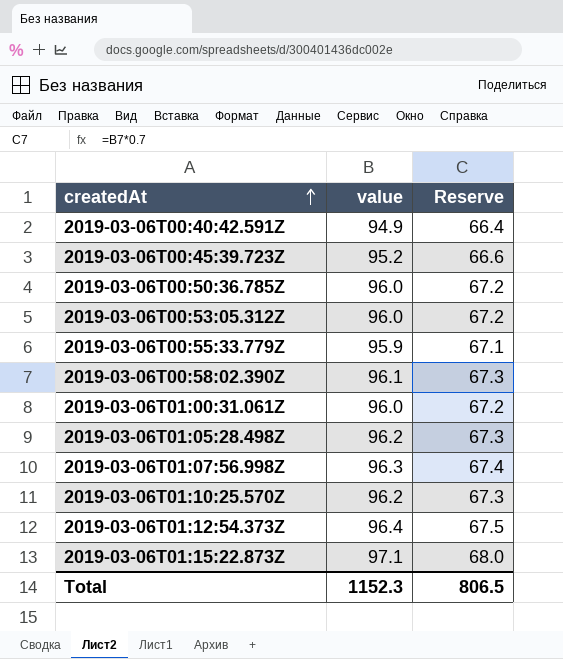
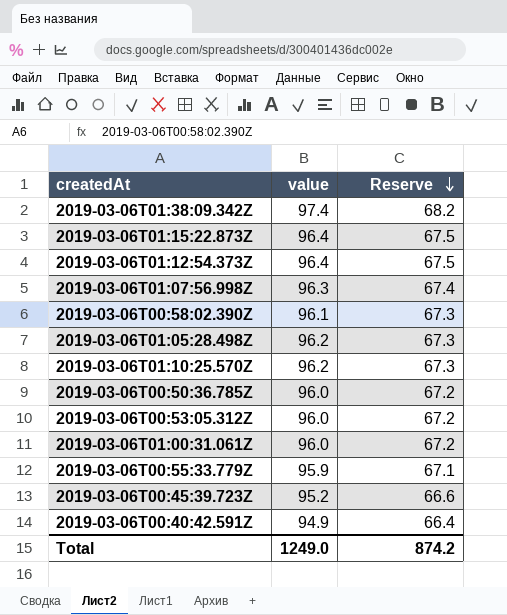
row order: createdAt ascending -> Reserve descending
row 2019-03-06T01:38:09.342Z: none -> 97.4 | 68.2
2019-03-06T01:15:22.873Z | value: 97.1 -> 96.4
2019-03-06T01:15:22.873Z | Reserve: 68.0 -> 67.5
Total | value: 1152.3 -> 1249.0
Total | Reserve: 806.5 -> 874.2

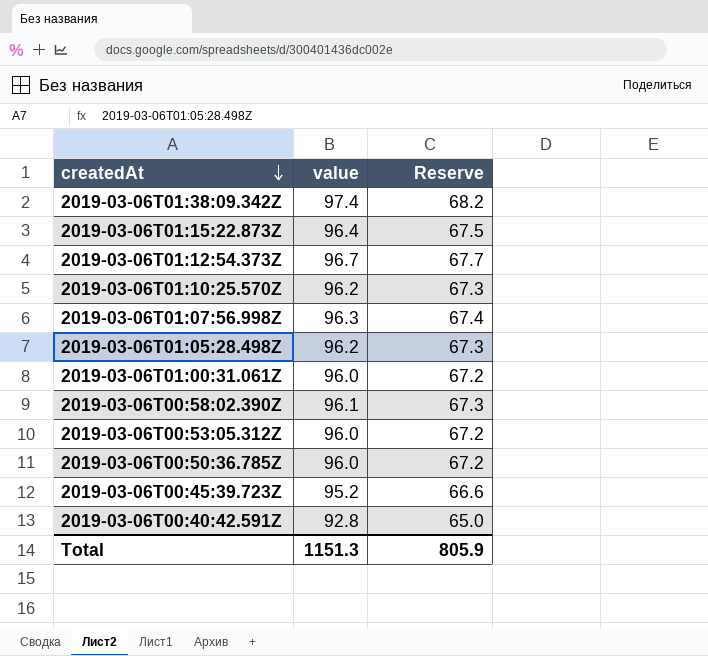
row order: Reserve descending -> createdAt descending
row 2019-03-06T00:55:33.779Z: 95.9 | 67.1 -> none
2019-03-06T01:12:54.373Z | value: 96.4 -> 96.7
2019-03-06T01:12:54.373Z | Reserve: 67.5 -> 67.7
2019-03-06T00:40:42.591Z | value: 94.9 -> 92.8
2019-03-06T00:40:42.591Z | Reserve: 66.4 -> 65.0
Total | value: 1249.0 -> 1151.3
Total | Reserve: 874.2 -> 805.9

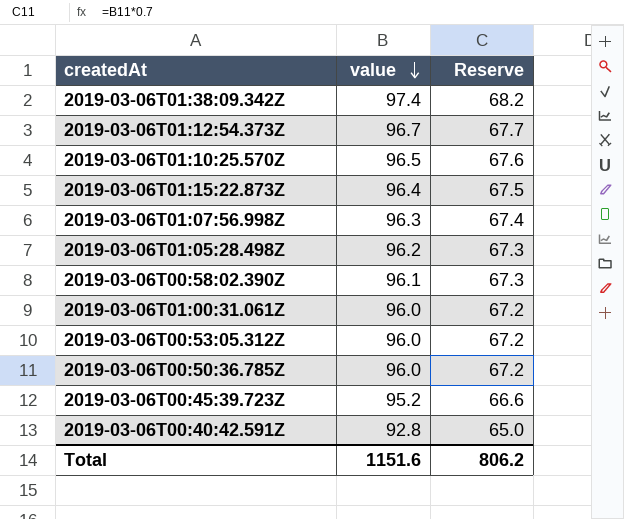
row order: createdAt descending -> value descending
2019-03-06T01:10:25.570Z | value: 96.2 -> 96.5
2019-03-06T01:10:25.570Z | Reserve: 67.3 -> 67.6
Total | value: 1151.3 -> 1151.6
Total | Reserve: 805.9 -> 806.2

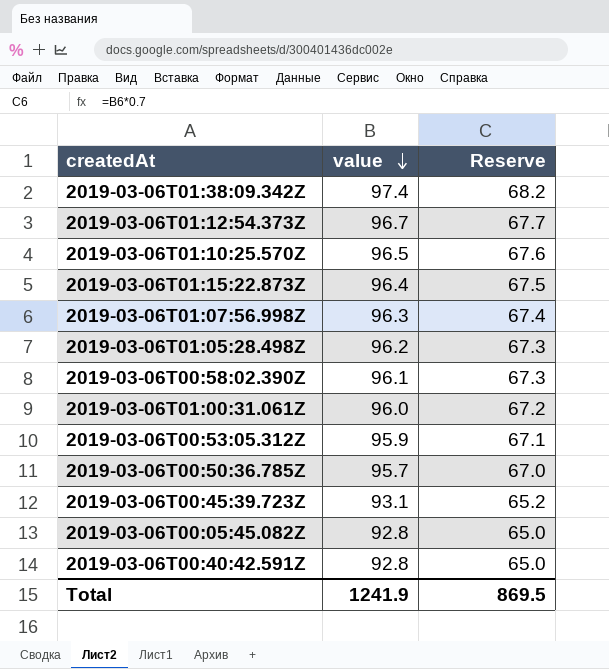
2019-03-06T00:53:05.312Z | value: 96.0 -> 95.9
2019-03-06T00:53:05.312Z | Reserve: 67.2 -> 67.1
2019-03-06T00:50:36.785Z | value: 96.0 -> 95.7
2019-03-06T00:50:36.785Z | Reserve: 67.2 -> 67.0
2019-03-06T00:45:39.723Z | value: 95.2 -> 93.1
2019-03-06T00:45:39.723Z | Reserve: 66.6 -> 65.2
row 2019-03-06T00:05:45.082Z: none -> 92.8 | 65.0
Total | value: 1151.6 -> 1241.9
Total | Reserve: 806.2 -> 869.5

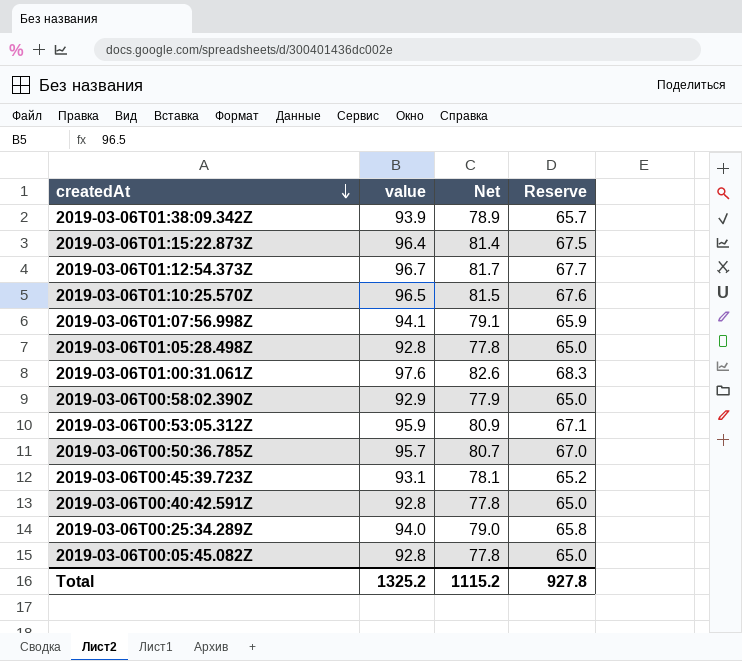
row order: value descending -> createdAt descending
column Net | formula: none -> [value] - 15
2019-03-06T01:38:09.342Z | value: 97.4 -> 93.9
2019-03-06T01:38:09.342Z | Reserve: 68.2 -> 65.7
2019-03-06T01:07:56.998Z | value: 96.3 -> 94.1
2019-03-06T01:07:56.998Z | Reserve: 67.4 -> 65.9
2019-03-06T01:05:28.498Z | value: 96.2 -> 92.8
2019-03-06T01:05:28.498Z | Reserve: 67.3 -> 65.0
2019-03-06T01:00:31.061Z | value: 96.0 -> 97.6
2019-03-06T01:00:31.061Z | Reserve: 67.2 -> 68.3
2019-03-06T00:58:02.390Z | value: 96.1 -> 92.9
2019-03-06T00:58:02.390Z | Reserve: 67.3 -> 65.0
row 2019-03-06T00:25:34.289Z: none -> 94.0 | 79.0 | 65.8
Total | value: 1241.9 -> 1325.2
Total | Reserve: 869.5 -> 927.8

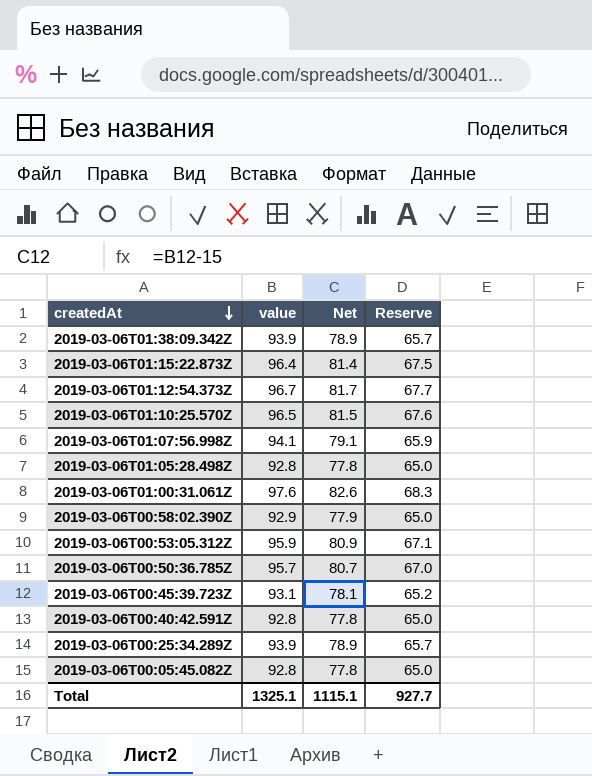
2019-03-06T00:25:34.289Z | value: 94.0 -> 93.9
2019-03-06T00:25:34.289Z | Net: 79.0 -> 78.9
2019-03-06T00:25:34.289Z | Reserve: 65.8 -> 65.7
Total | value: 1325.2 -> 1325.1
Total | Net: 1115.2 -> 1115.1
Total | Reserve: 927.8 -> 927.7

